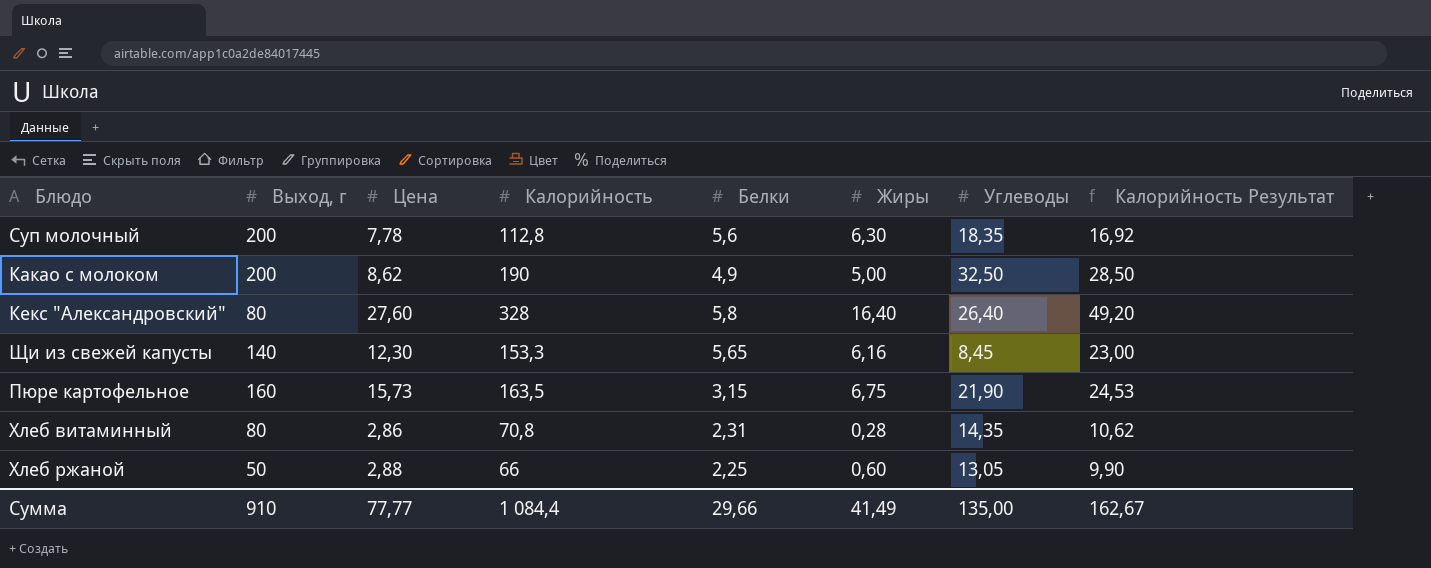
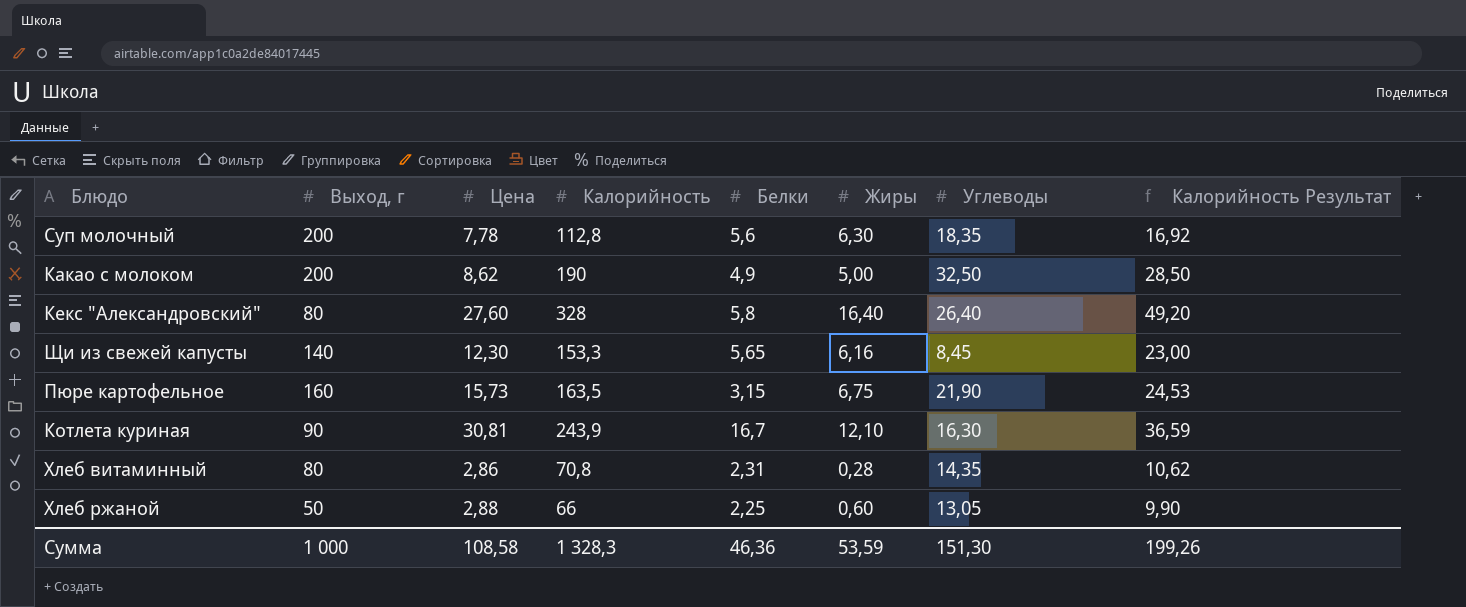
row Котлета куриная: none -> 90 | 30,81 | 243,9 | 16,7 | 12,10 | 16,30 | 36,59
Сумма | Выход, г: 910 -> 1 000
Сумма | Цена: 77,77 -> 108,58
Сумма | Калорийность: 1 084,4 -> 1 328,3
Сумма | Белки: 29,66 -> 46,36
Сумма | Жиры: 41,49 -> 53,59
Сумма | Углеводы: 135,00 -> 151,30
Сумма | Калорийность Результат: 162,67 -> 199,26

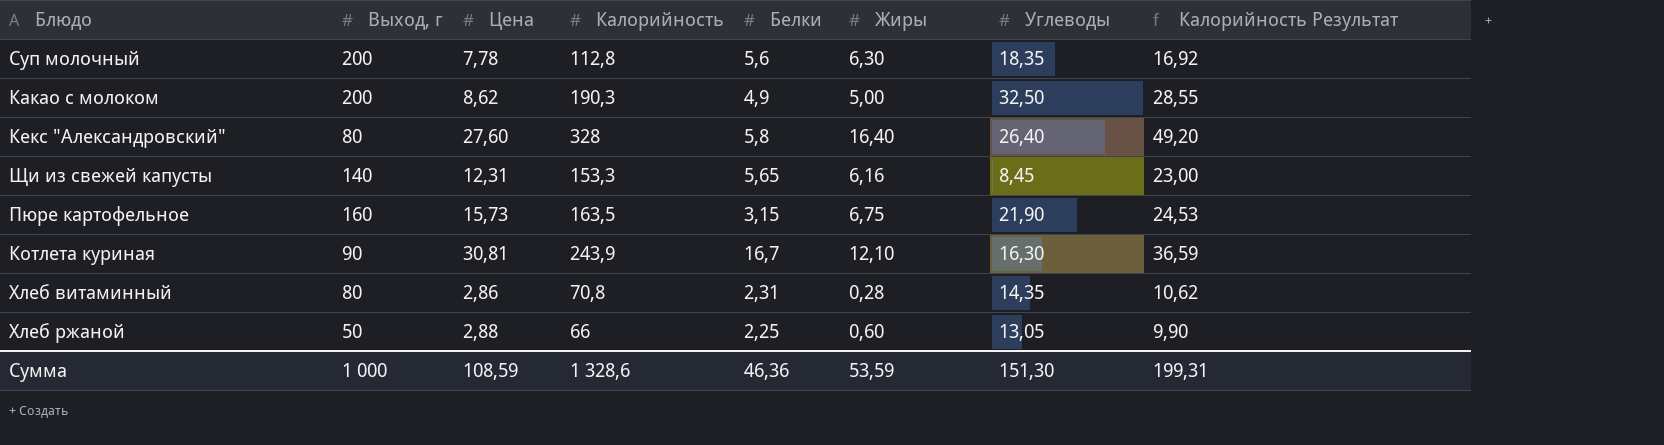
Какао с молоком | Калорийность: 190 -> 190,3
Какао с молоком | Калорийность Результат: 28,50 -> 28,55
Щи из свежей капусты | Цена: 12,30 -> 12,31
Сумма | Цена: 108,58 -> 108,59
Сумма | Калорийность: 1 328,3 -> 1 328,6
Сумма | Калорийность Результат: 199,26 -> 199,31

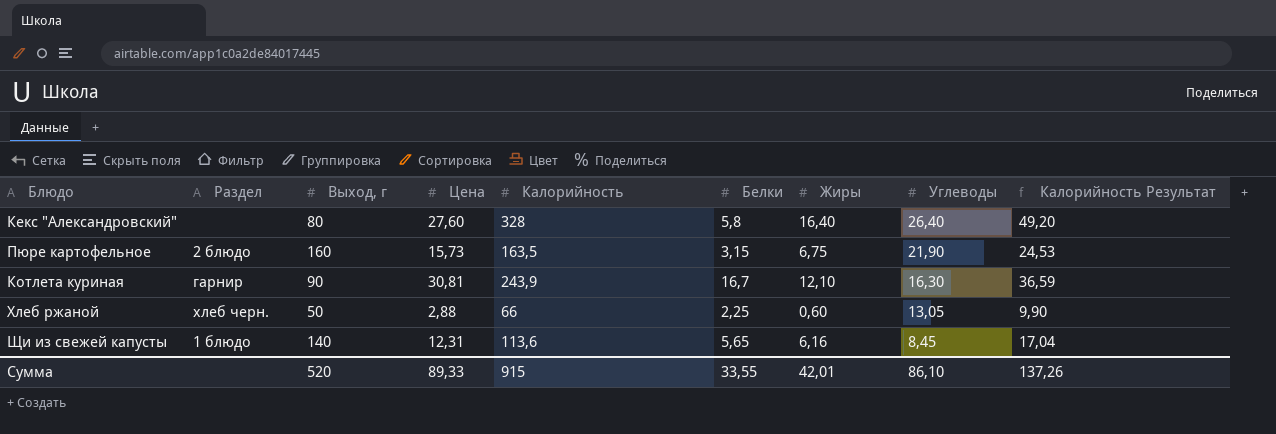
row order: none -> Углеводы descending
column Раздел | position: none -> 2
row Суп молочный: 200 | 7,78 | 112,8 | 5,6 | 6,30 | 18,35 | 16,92 -> none
row Какао с молоком: 200 | 8,62 | 190,3 | 4,9 | 5,00 | 32,50 | 28,55 -> none
row Хлеб витаминный: 80 | 2,86 | 70,8 | 2,31 | 0,28 | 14,35 | 10,62 -> none
Щи из свежей капусты | Калорийность: 153,3 -> 113,6
Щи из свежей капусты | Калорийность Результат: 23,00 -> 17,04
Сумма | Выход, г: 1 000 -> 520
Сумма | Цена: 108,59 -> 89,33
Сумма | Калорийность: 1 328,6 -> 915
Сумма | Белки: 46,36 -> 33,55
Сумма | Жиры: 53,59 -> 42,01
Сумма | Углеводы: 151,30 -> 86,10
Сумма | Калорийность Результат: 199,31 -> 137,26

